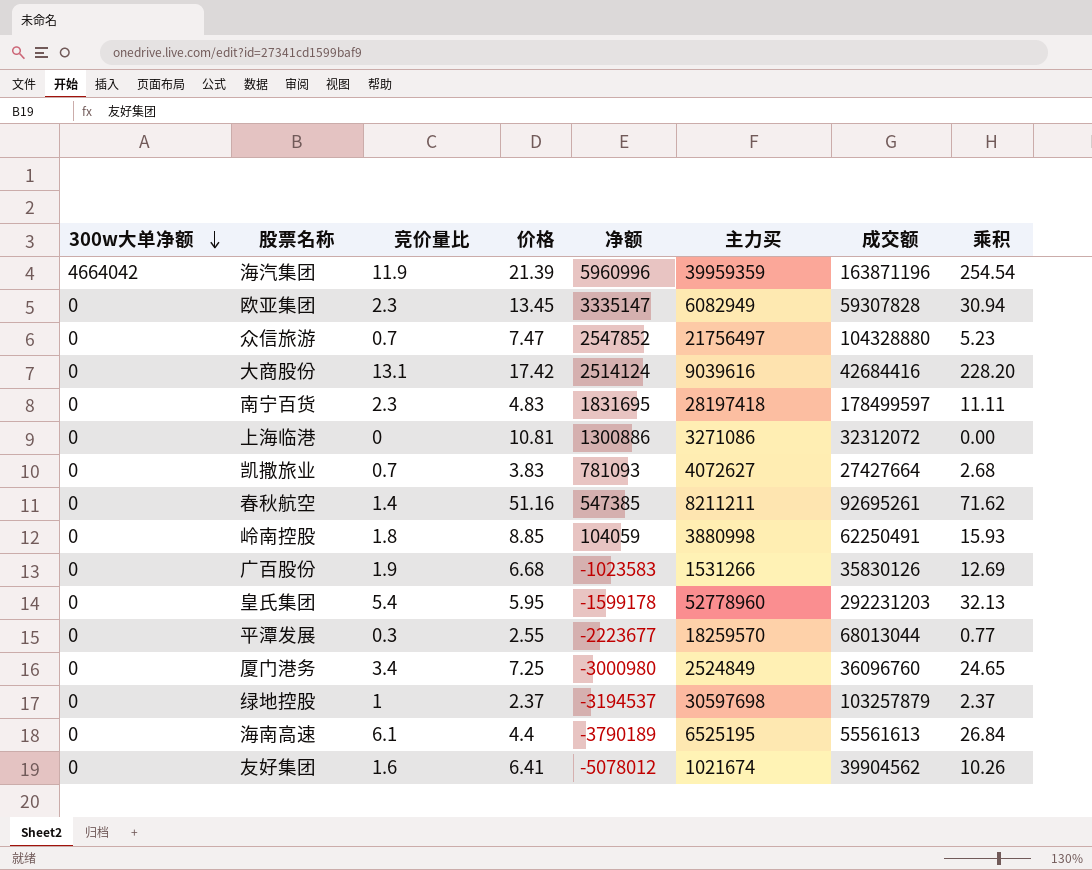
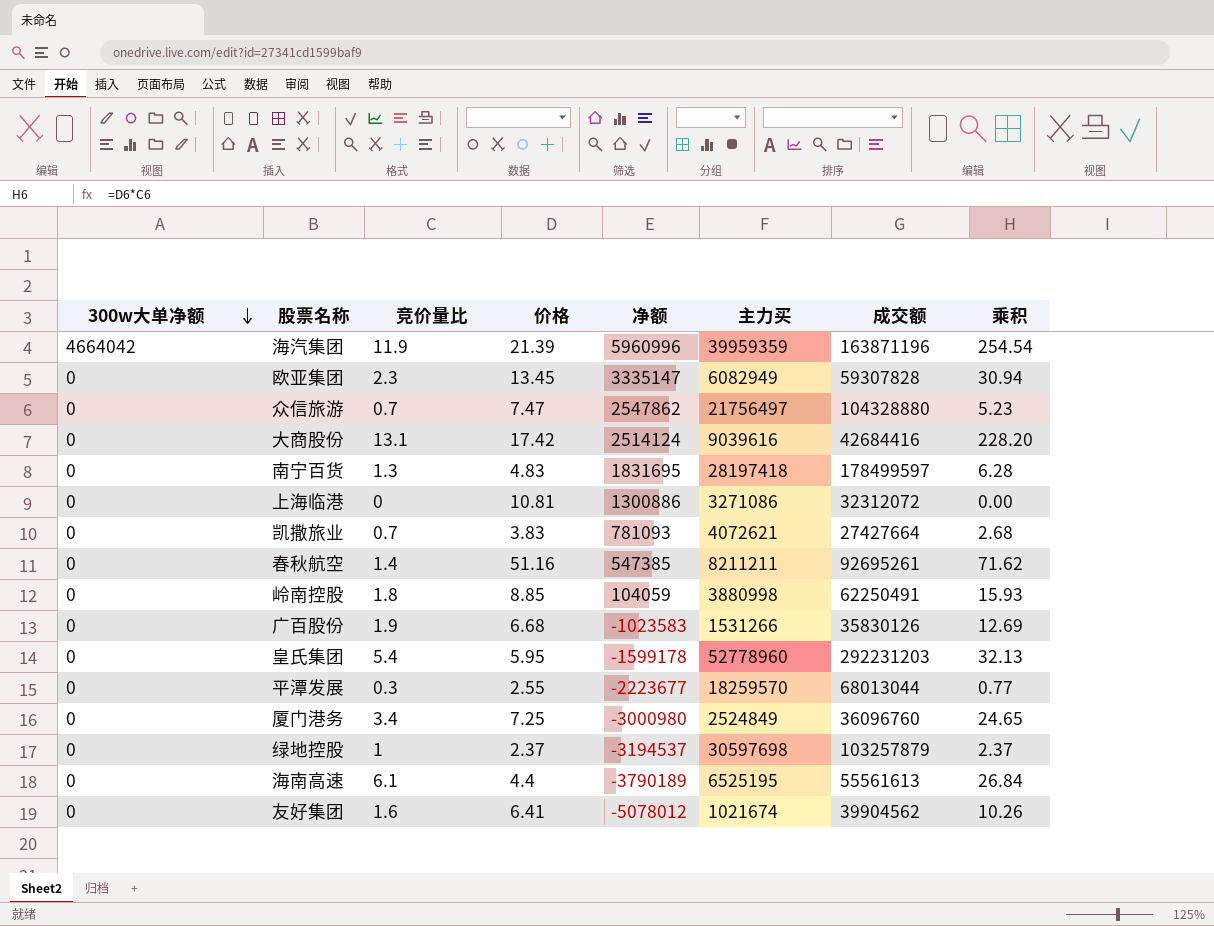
众信旅游 | 净额: 2547852 -> 2547862
南宁百货 | 竞价量比: 2.3 -> 1.3
南宁百货 | 乘积: 11.11 -> 6.28
凯撒旅业 | 主力买: 4072627 -> 4072621

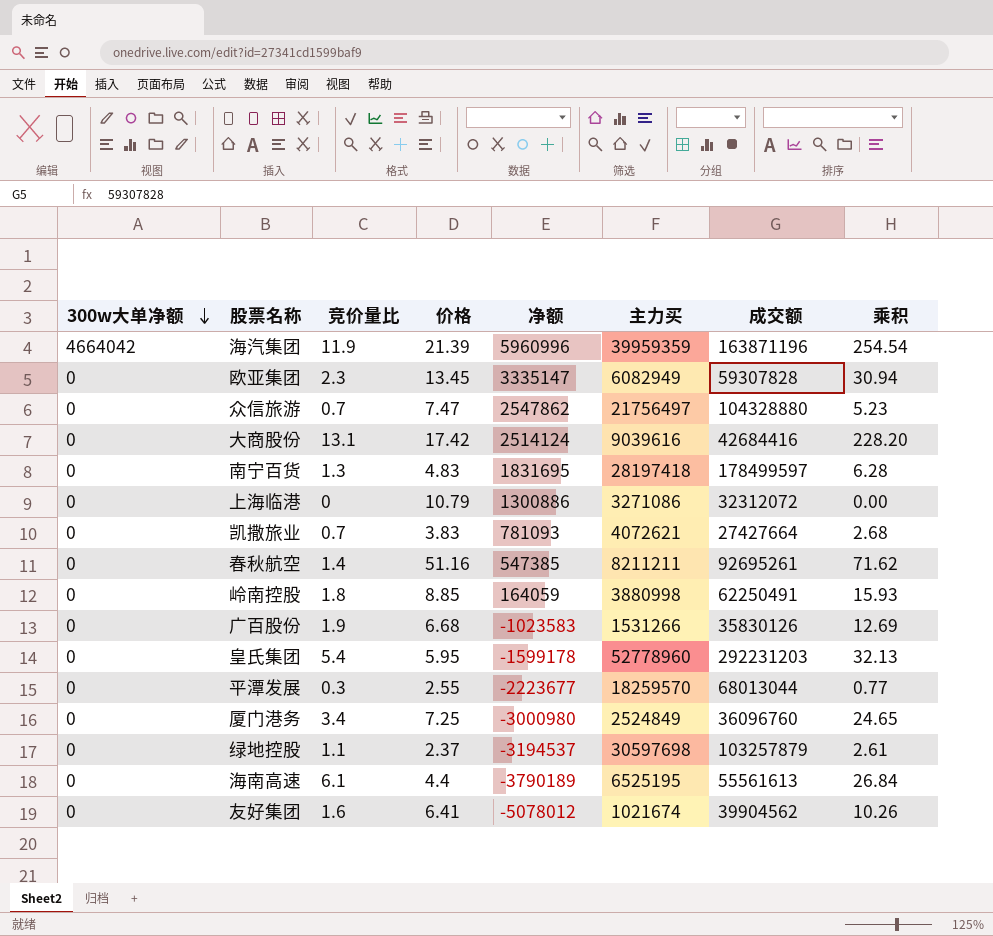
上海临港 | 价格: 10.81 -> 10.79
岭南控股 | 净额: 104059 -> 164059
绿地控股 | 竞价量比: 1 -> 1.1
绿地控股 | 乘积: 2.37 -> 2.61

